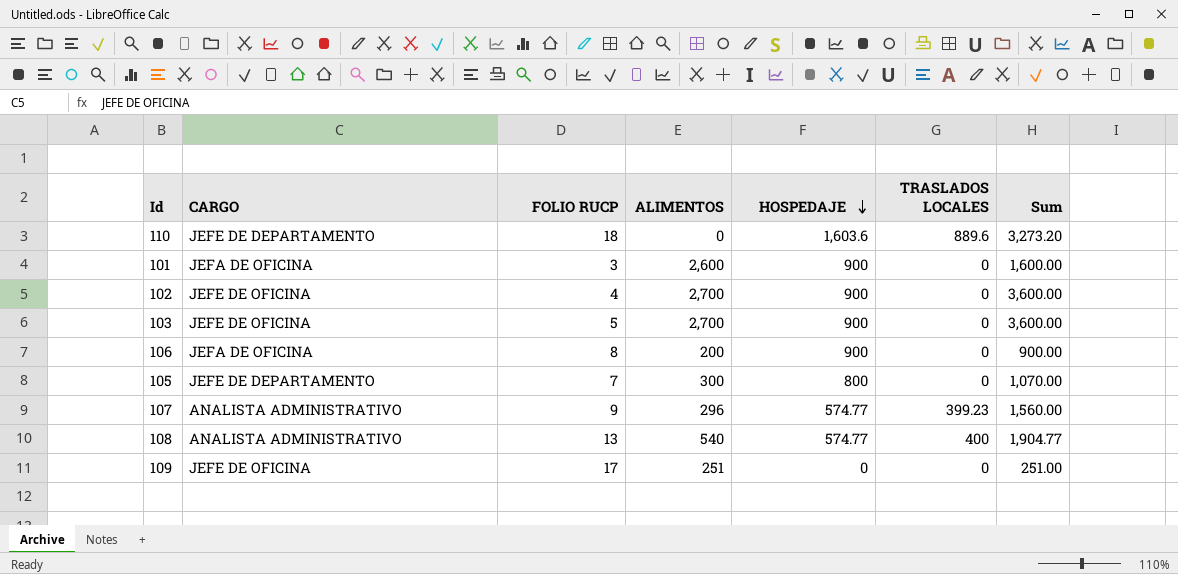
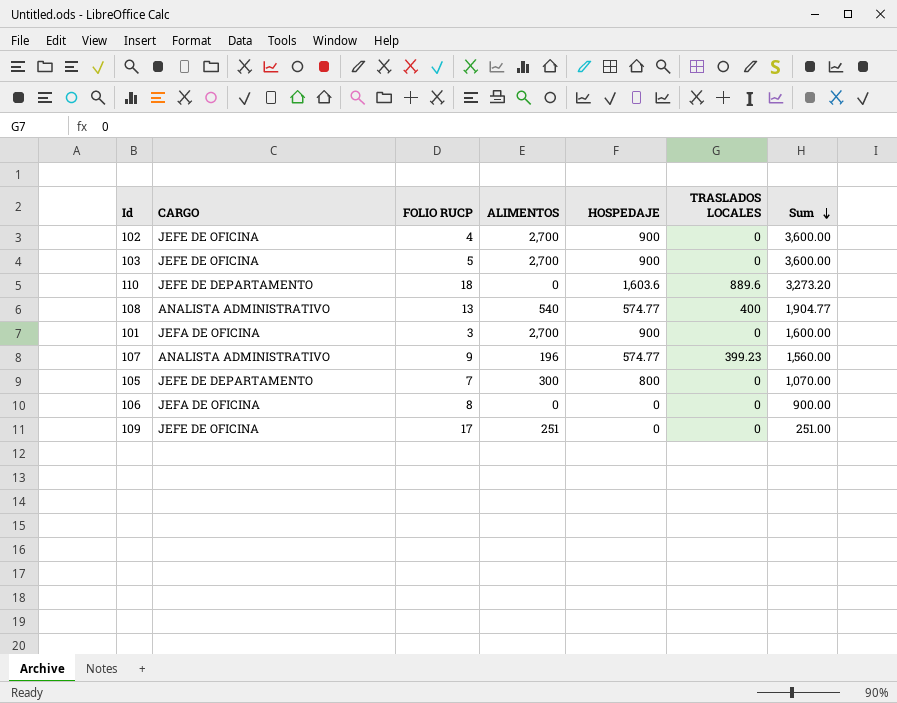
row order: HOSPEDAJE descending -> Sum descending
101 | ALIMENTOS: 2,600 -> 2,700
107 | ALIMENTOS: 296 -> 196
106 | ALIMENTOS: 200 -> 0
106 | HOSPEDAJE: 900 -> 0

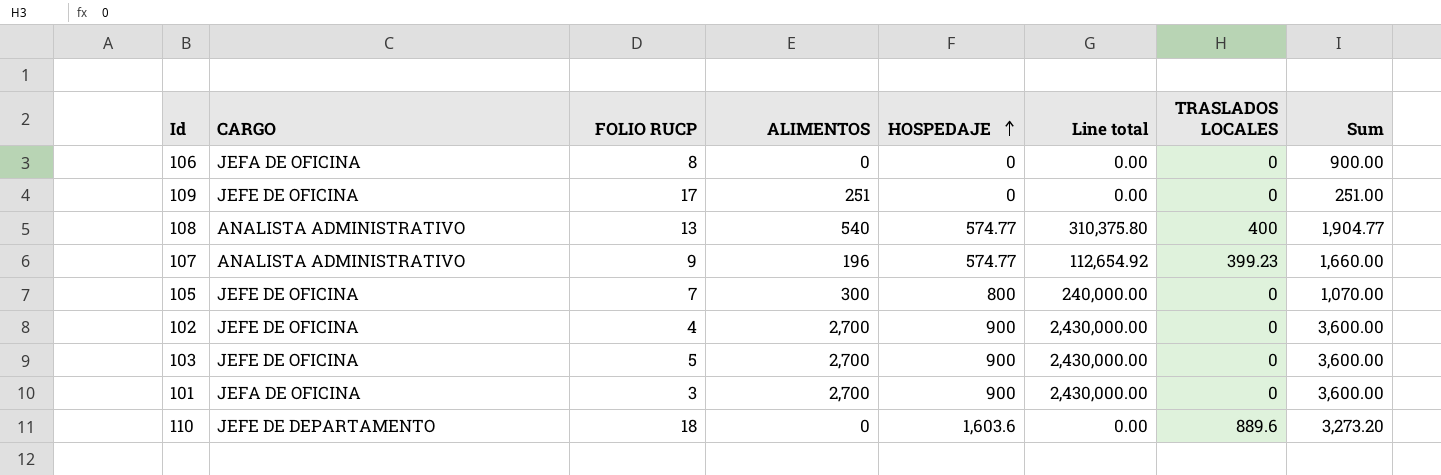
row order: Sum descending -> HOSPEDAJE ascending
column Line total | formula: none -> [ALIMENTOS] * [HOSPEDAJE]
107 | Sum: 1,560.00 -> 1,660.00
105 | CARGO: JEFE DE DEPARTAMENTO -> JEFE DE OFICINA
101 | Sum: 1,600.00 -> 3,600.00

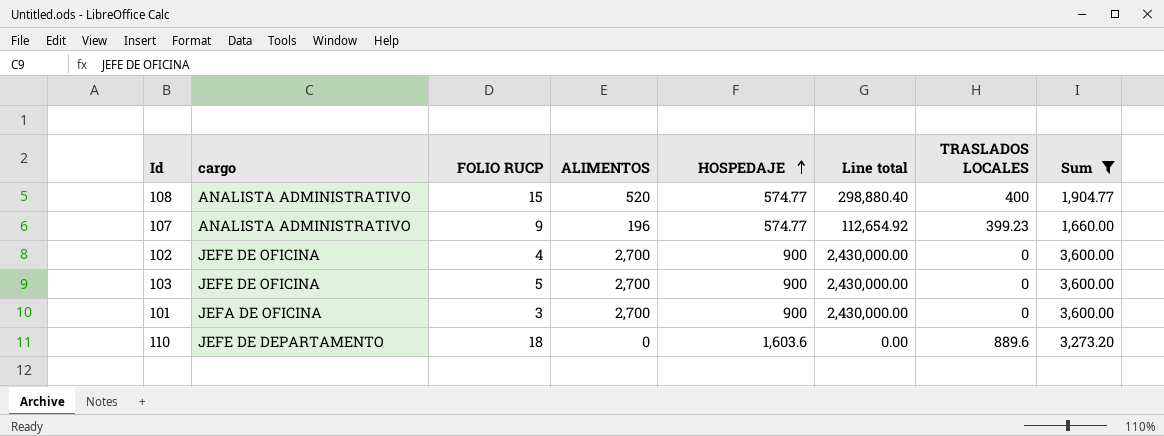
filter: none -> Sum >= 1,660.00
column name: CARGO -> cargo
108 | FOLIO RUCP: 13 -> 15
108 | ALIMENTOS: 540 -> 520
108 | Line total: 310,375.80 -> 298,880.40

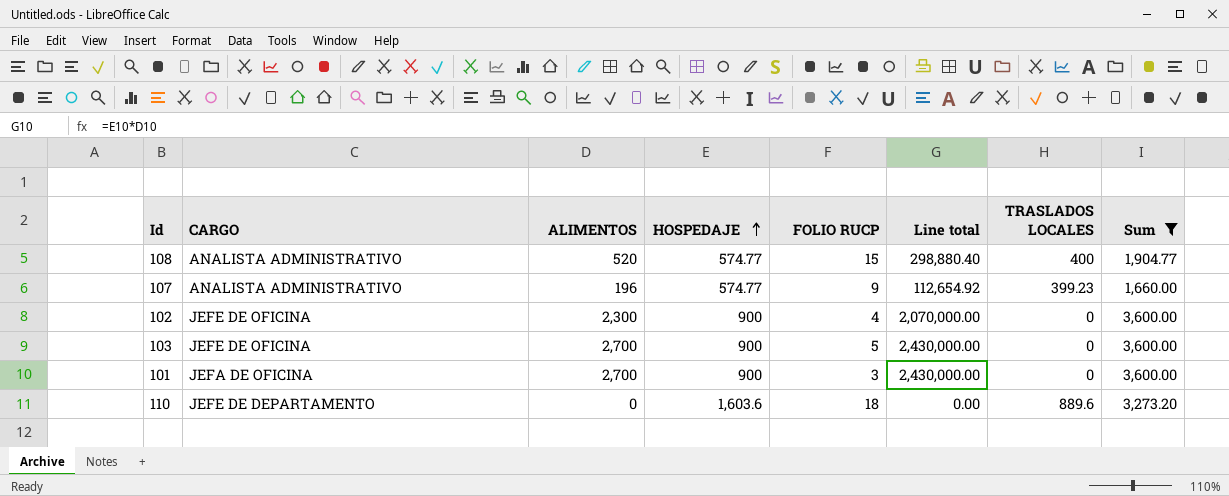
column name: cargo -> CARGO
column FOLIO RUCP | position: 3 -> 5
102 | ALIMENTOS: 2,700 -> 2,300
102 | Line total: 2,430,000.00 -> 2,070,000.00

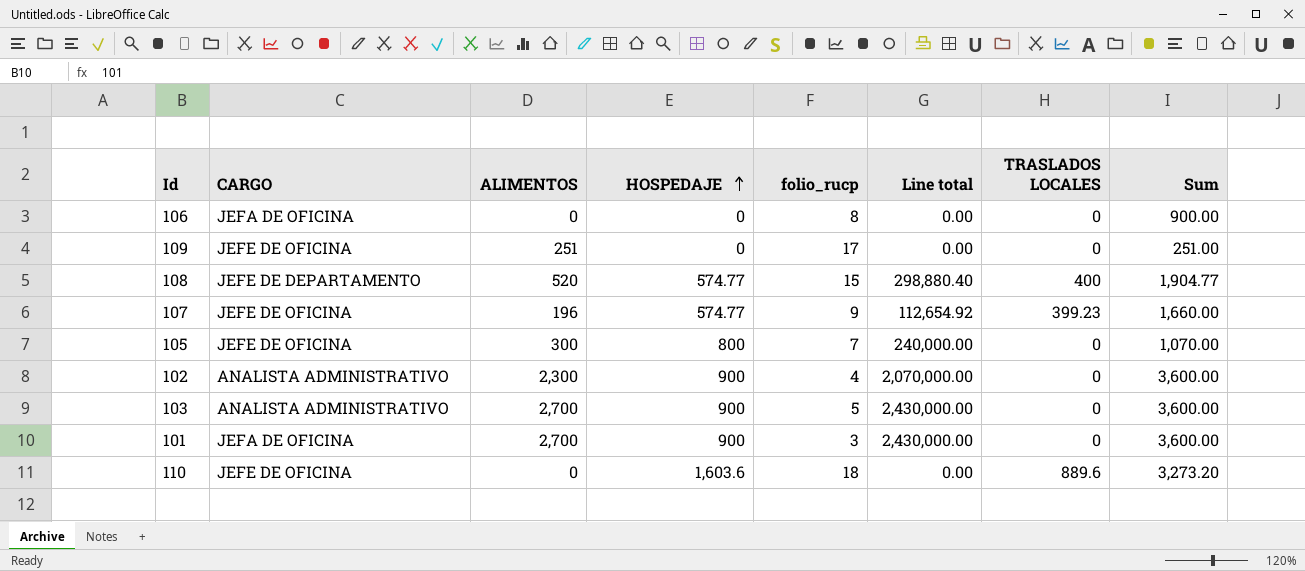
filter: Sum >= 1,660.00 -> none
column name: FOLIO RUCP -> folio_rucp
108 | CARGO: ANALISTA ADMINISTRATIVO -> JEFE DE DEPARTAMENTO
107 | CARGO: ANALISTA ADMINISTRATIVO -> JEFE DE OFICINA
102 | CARGO: JEFE DE OFICINA -> ANALISTA ADMINISTRATIVO
103 | CARGO: JEFE DE OFICINA -> ANALISTA ADMINISTRATIVO
110 | CARGO: JEFE DE DEPARTAMENTO -> JEFE DE OFICINA

